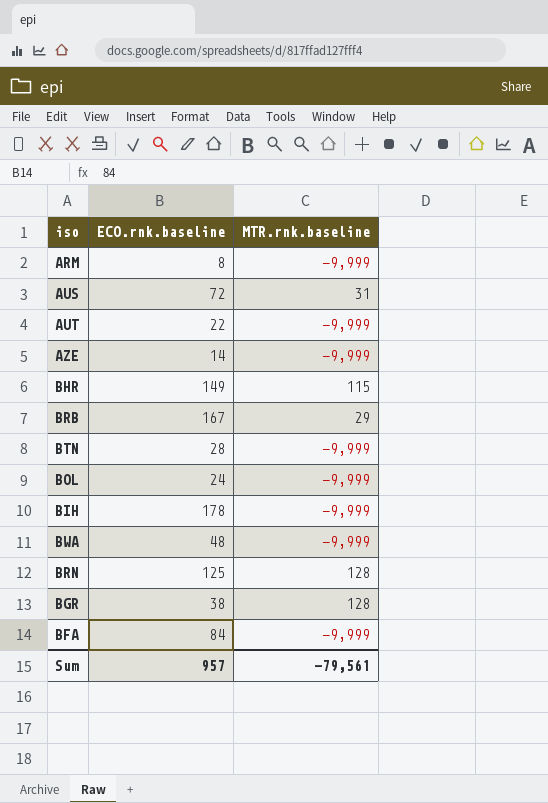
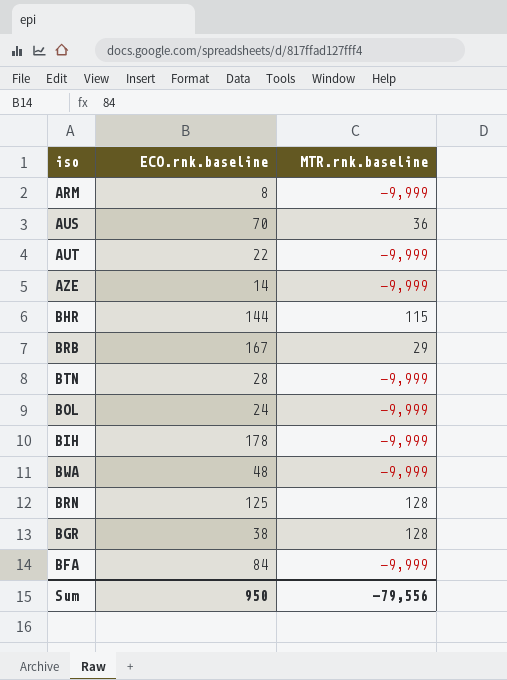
AUS | ECO.rnk.baseline: 72 -> 70
AUS | MTR.rnk.baseline: 31 -> 36
BHR | ECO.rnk.baseline: 149 -> 144
Sum | ECO.rnk.baseline: 957 -> 950
Sum | MTR.rnk.baseline: -79,561 -> -79,556

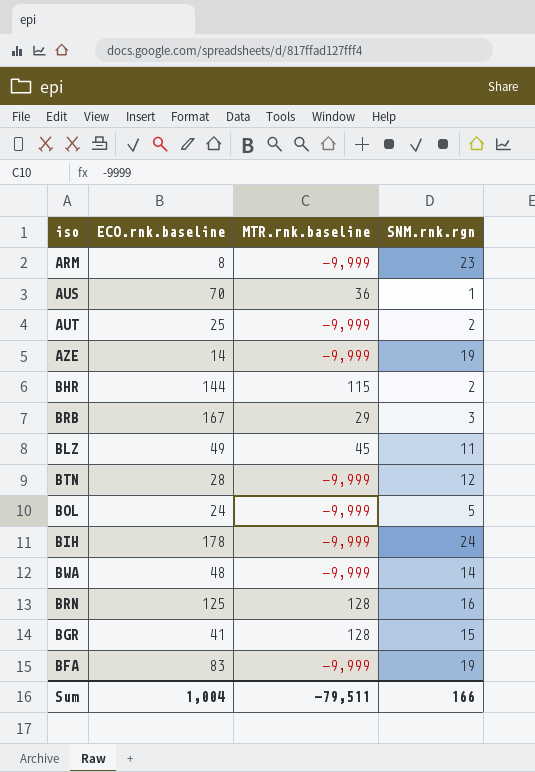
column SNM.rnk.rgn | position: none -> 4
AUT | ECO.rnk.baseline: 22 -> 25
row BLZ: none -> 49 | 45 | 11
BGR | ECO.rnk.baseline: 38 -> 41
BFA | ECO.rnk.baseline: 84 -> 83
Sum | ECO.rnk.baseline: 950 -> 1,004
Sum | MTR.rnk.baseline: -79,556 -> -79,511

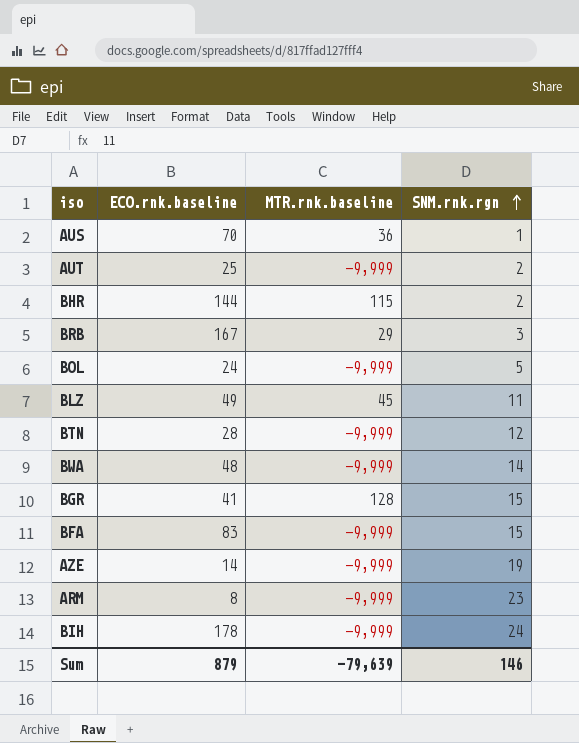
row order: none -> SNM.rnk.rgn ascending
row BRN: 125 | 128 | 16 -> none
BFA | SNM.rnk.rgn: 19 -> 15
Sum | ECO.rnk.baseline: 1,004 -> 879
Sum | MTR.rnk.baseline: -79,511 -> -79,639
Sum | SNM.rnk.rgn: 166 -> 146

